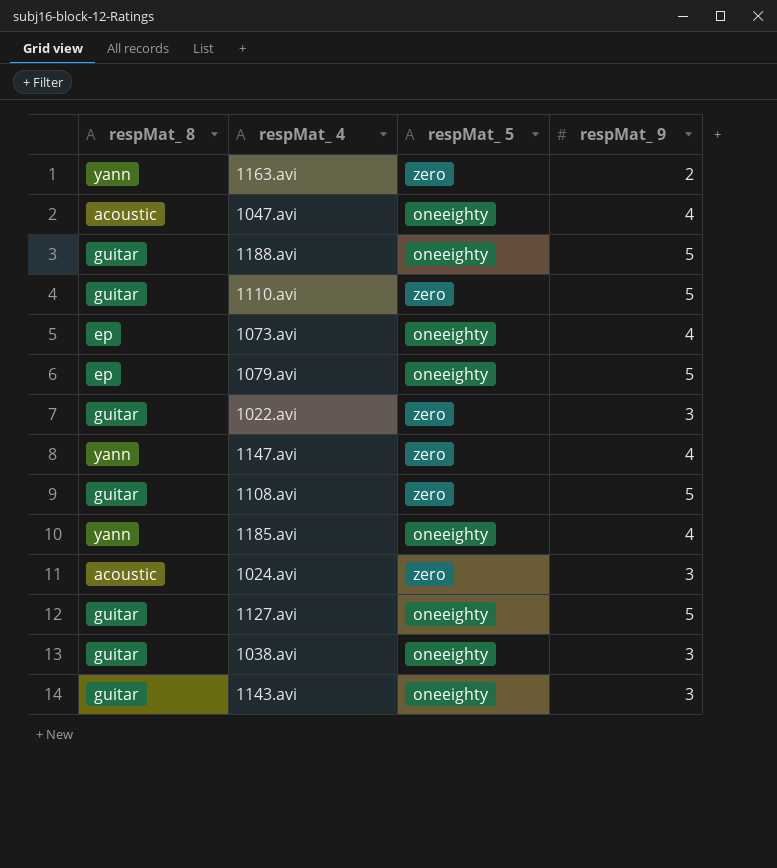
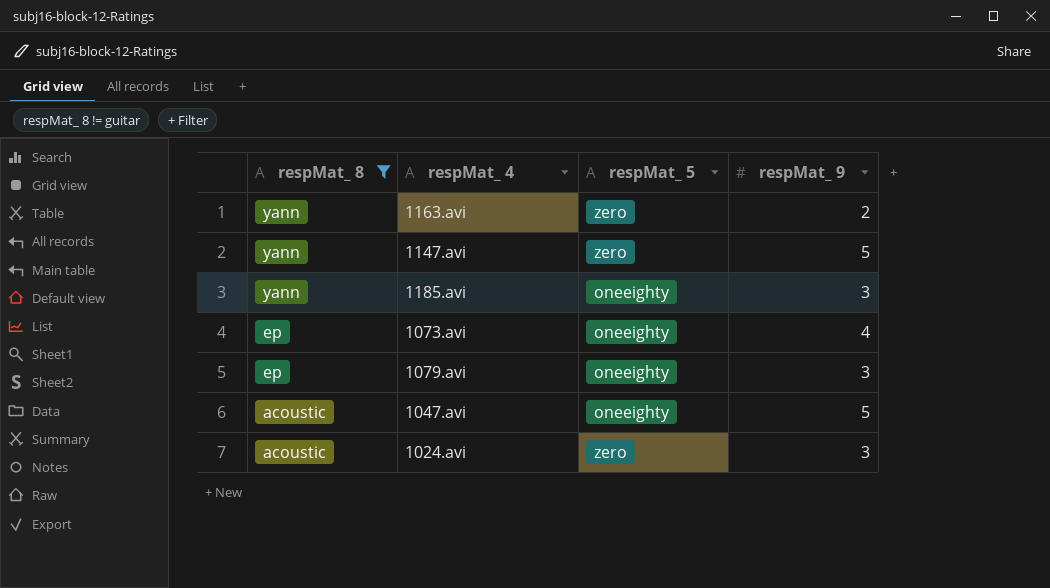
filter: none -> respMat_ 8 != guitar
row order: none -> respMat_ 8 descending
1147.avi | respMat_ 9: 4 -> 5
1185.avi | respMat_ 9: 4 -> 3
1079.avi | respMat_ 9: 5 -> 3
1047.avi | respMat_ 9: 4 -> 5

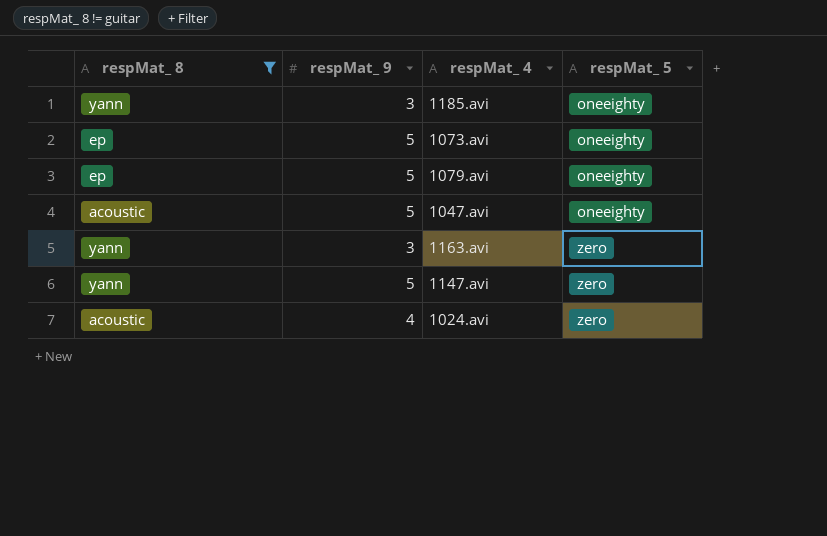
row order: respMat_ 8 descending -> respMat_ 5 ascending
column respMat_ 9 | position: 4 -> 2
1073.avi | respMat_ 9: 4 -> 5
1079.avi | respMat_ 9: 3 -> 5
1163.avi | respMat_ 9: 2 -> 3
1024.avi | respMat_ 9: 3 -> 4

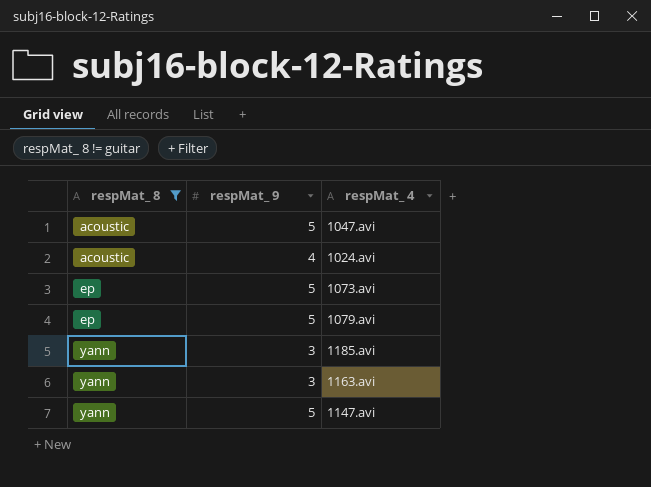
row order: respMat_ 5 ascending -> respMat_ 8 ascending
column respMat_ 5 | position: 4 -> none

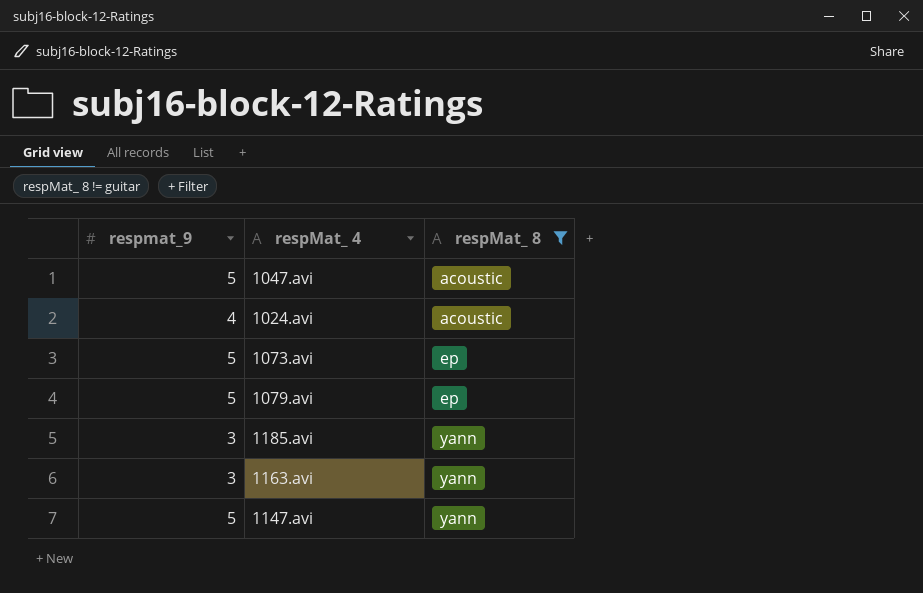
column name: respMat_ 9 -> respmat_9
column respMat_ 8 | position: 1 -> 3

